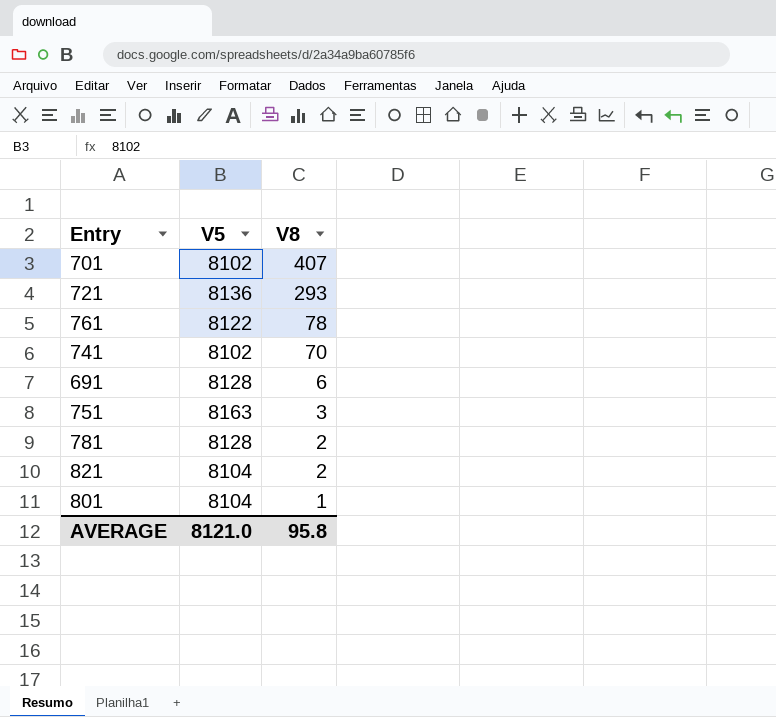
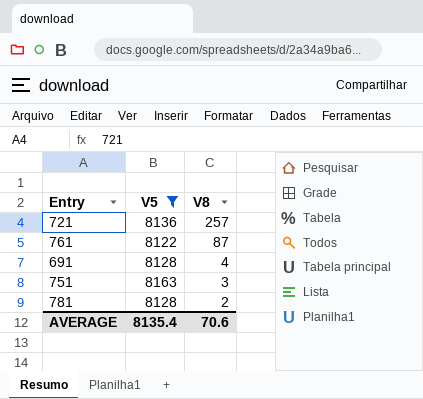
filter: none -> V5 >= 8122
721 | V8: 293 -> 257
761 | V8: 78 -> 87
691 | V8: 6 -> 4
AVERAGE | V5: 8121.0 -> 8135.4
AVERAGE | V8: 95.8 -> 70.6

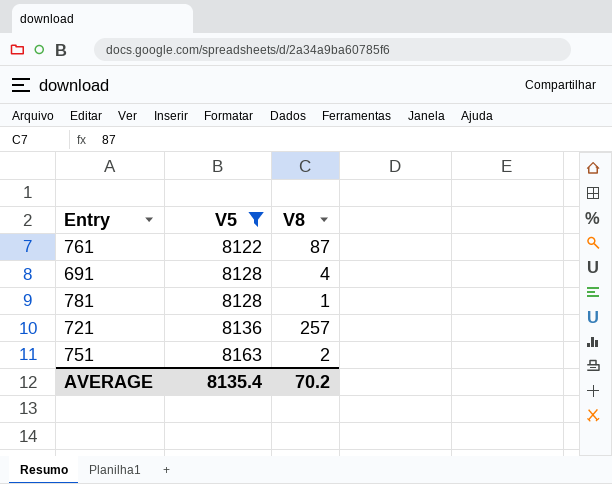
row order: V8 descending -> V5 ascending
781 | V8: 2 -> 1
751 | V8: 3 -> 2
AVERAGE | V8: 70.6 -> 70.2

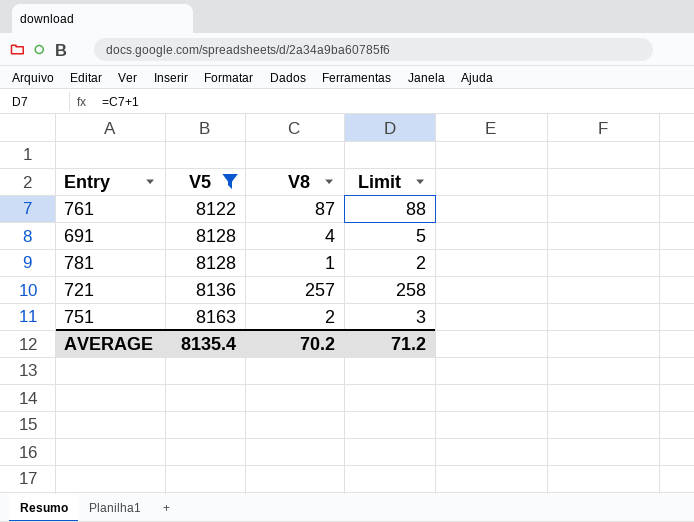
column Limit | formula: none -> [V8] + 1

